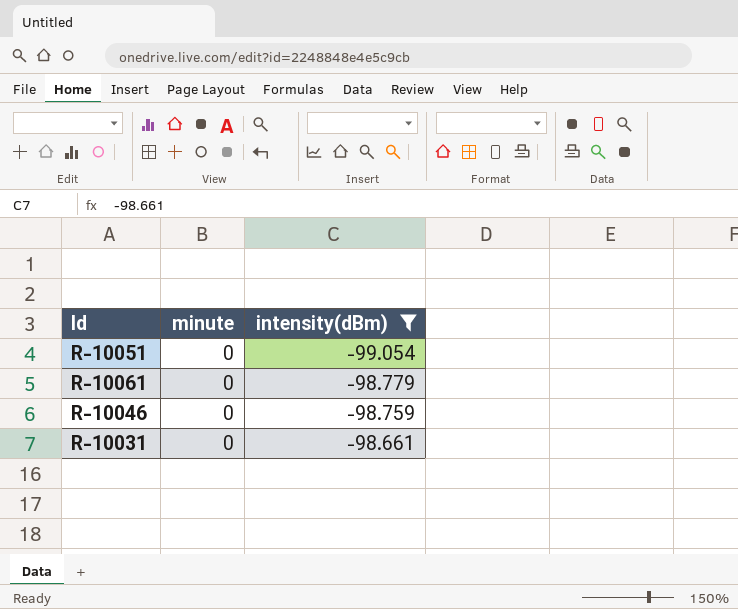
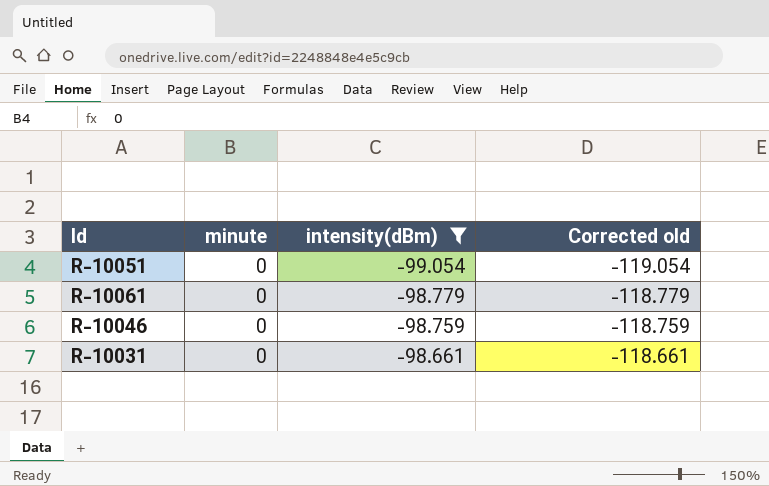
column Corrected old | formula: none -> [intensity(dBm)] - 20

